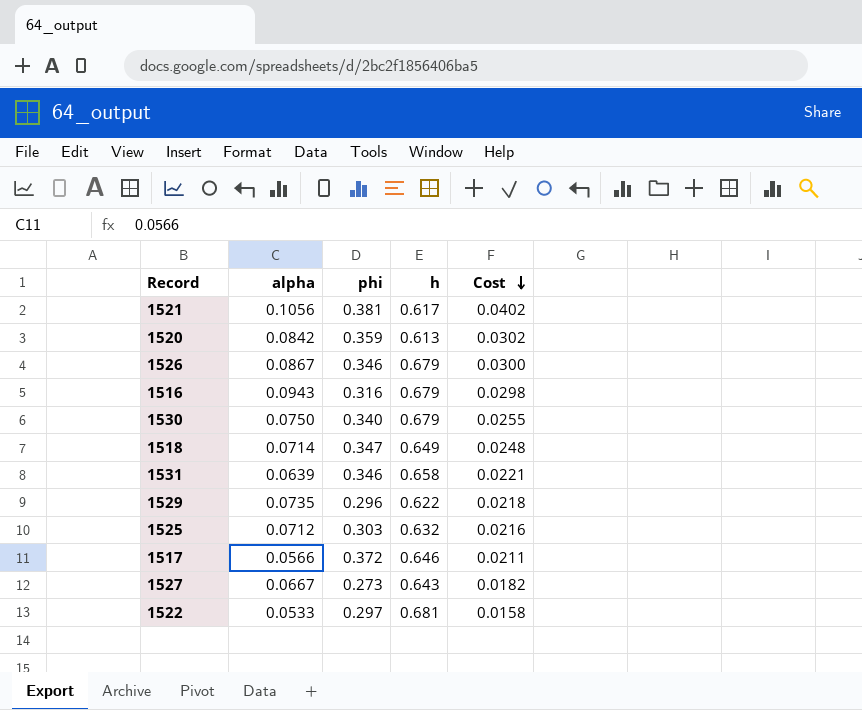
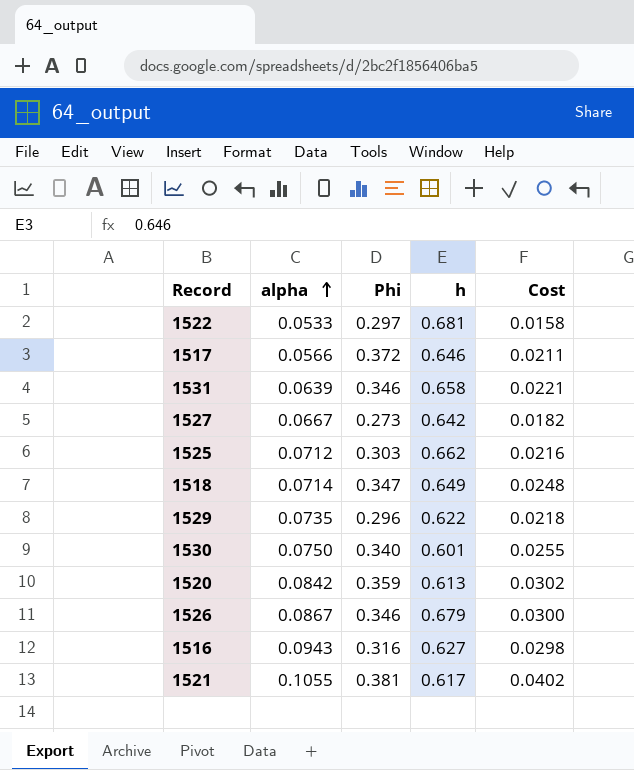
row order: Cost descending -> alpha ascending
column name: phi -> Phi
1527 | h: 0.643 -> 0.642
1525 | h: 0.632 -> 0.662
1530 | h: 0.679 -> 0.601
1516 | h: 0.679 -> 0.627
1521 | alpha: 0.1056 -> 0.1055

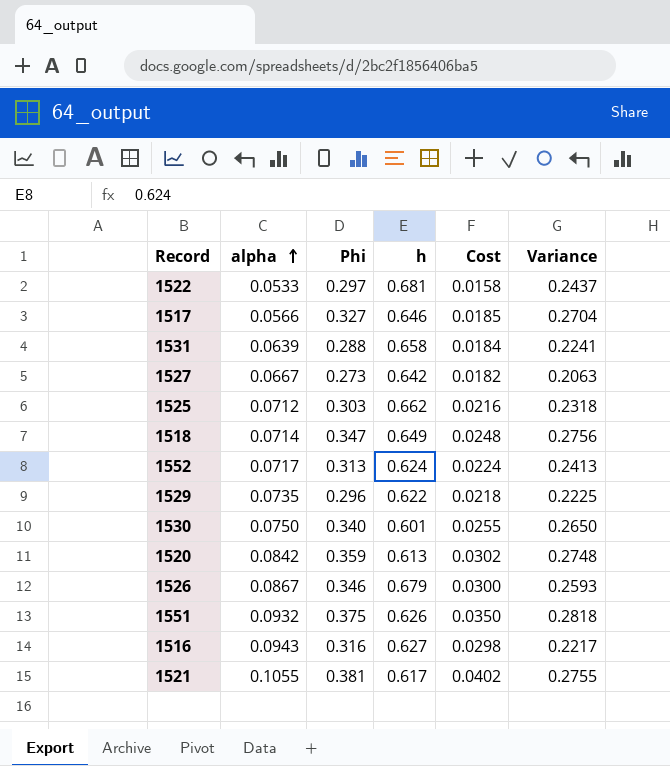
column Variance | formula: none -> [Phi] - [alpha]
1517 | Phi: 0.372 -> 0.327
1517 | Cost: 0.0211 -> 0.0185
1531 | Phi: 0.346 -> 0.288
1531 | Cost: 0.0221 -> 0.0184
row 1552: none -> 0.0717 | 0.313 | 0.624 | 0.0224 | 0.2413
row 1551: none -> 0.0932 | 0.375 | 0.626 | 0.0350 | 0.2818

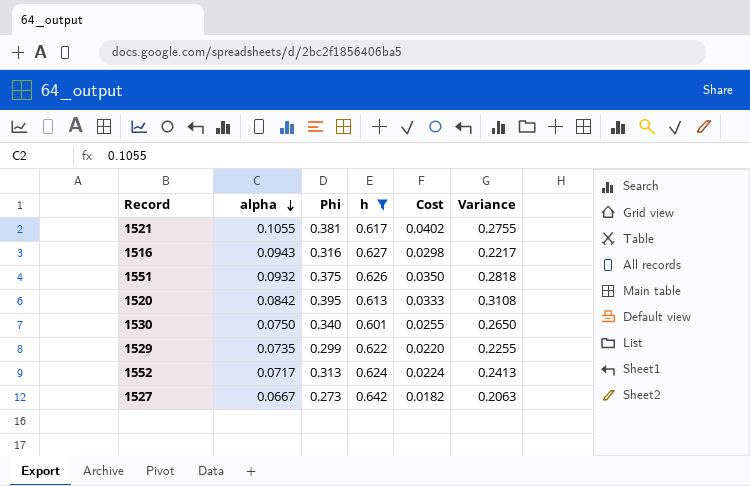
filter: none -> h <= 0.642
row order: alpha ascending -> alpha descending
1520 | Phi: 0.359 -> 0.395
1520 | Cost: 0.0302 -> 0.0333
1520 | Variance: 0.2748 -> 0.3108
1529 | Phi: 0.296 -> 0.299
1529 | Cost: 0.0218 -> 0.0220
1529 | Variance: 0.2225 -> 0.2255

